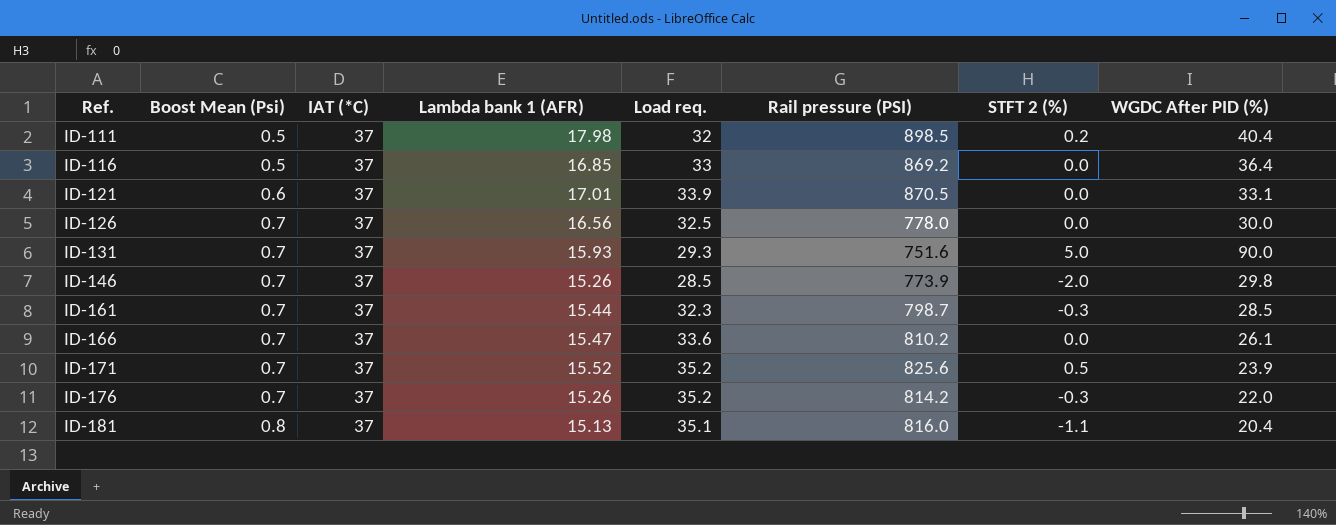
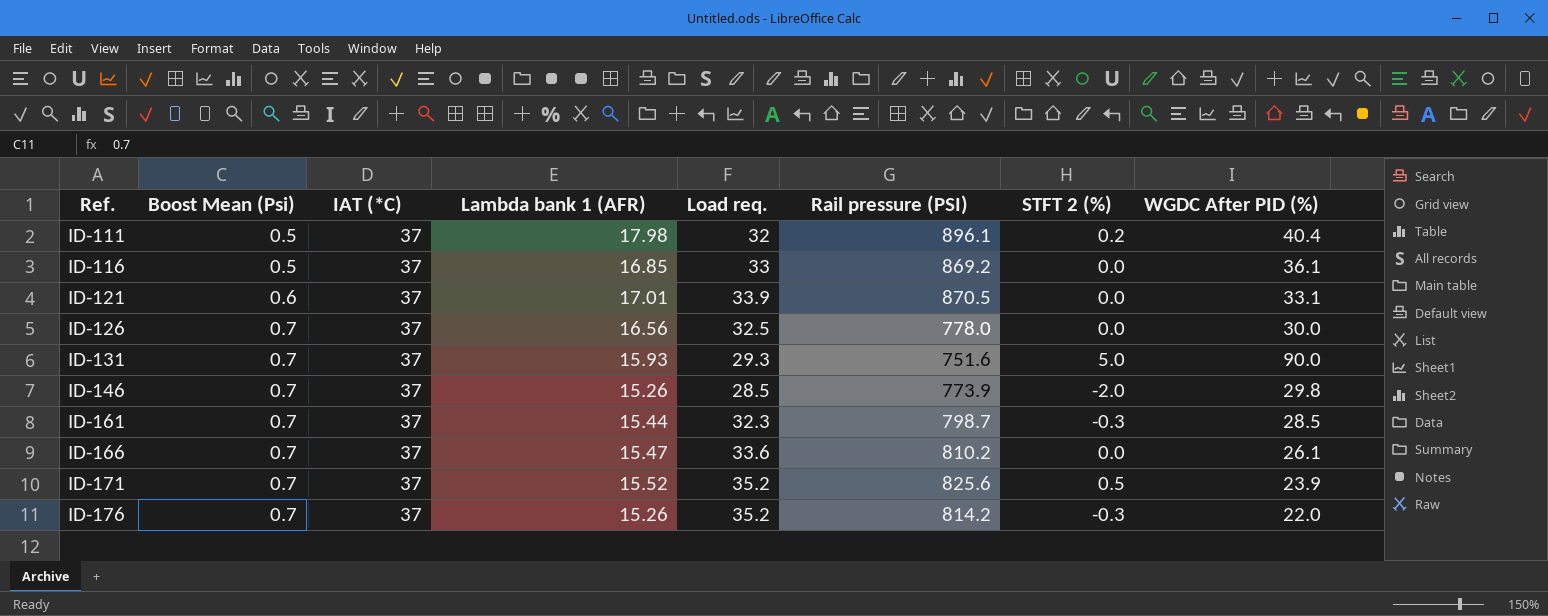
row ID-181: 0.8 | 37 | 15.13 | 35.1 | 816.0 | -1.1 | 20.4 -> none
ID-111 | Rail pressure (PSI): 898.5 -> 896.1
ID-116 | WGDC After PID (%): 36.4 -> 36.1

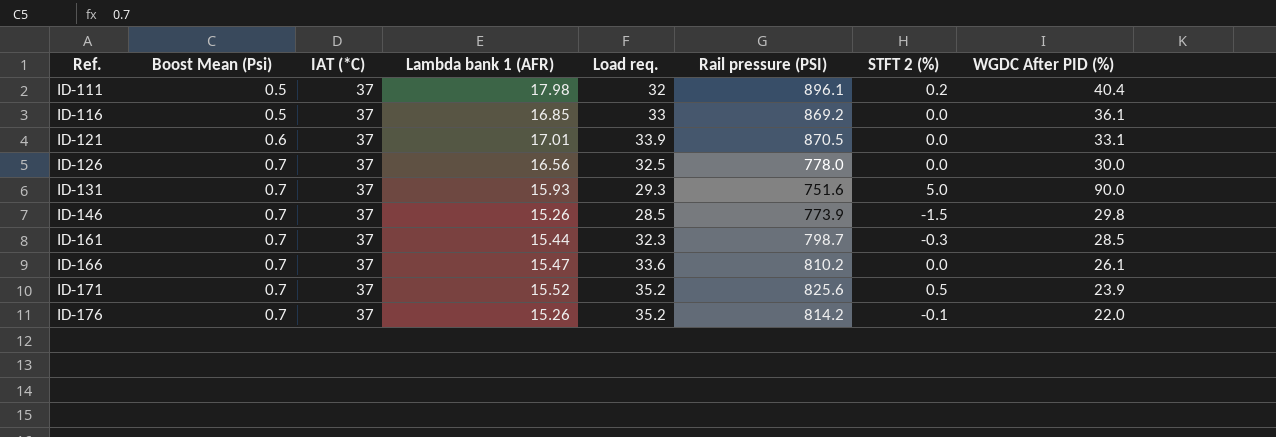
ID-146 | STFT 2 (%): -2.0 -> -1.5
ID-176 | STFT 2 (%): -0.3 -> -0.1

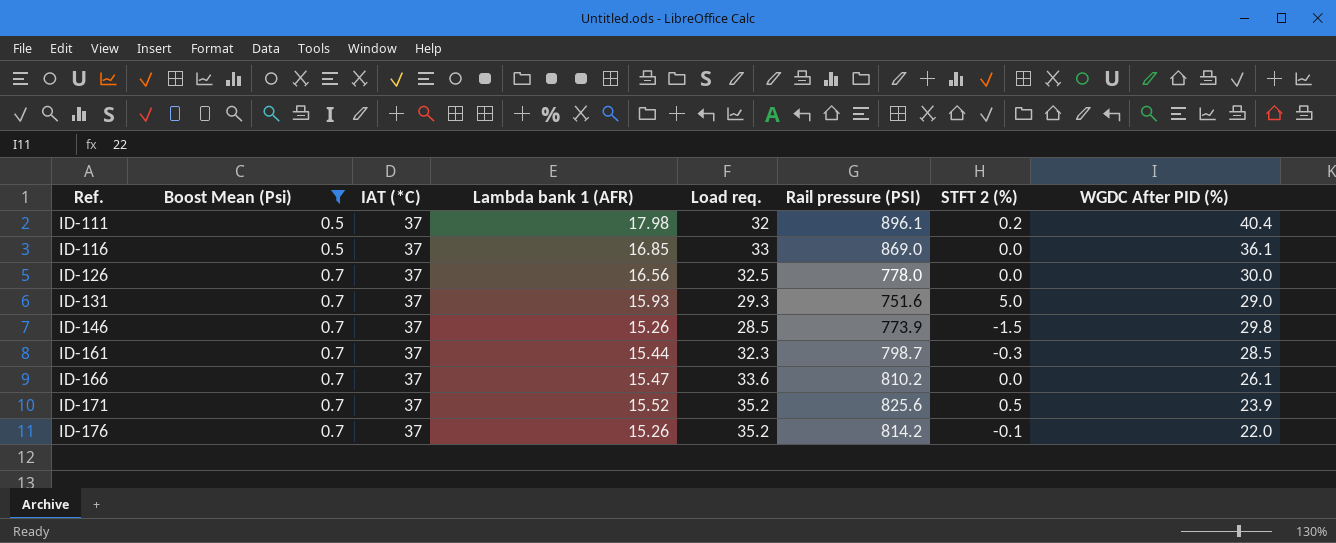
filter: none -> Boost Mean (Psi) != 0.6
ID-116 | Rail pressure (PSI): 869.2 -> 869.0
ID-131 | WGDC After PID (%): 90.0 -> 29.0

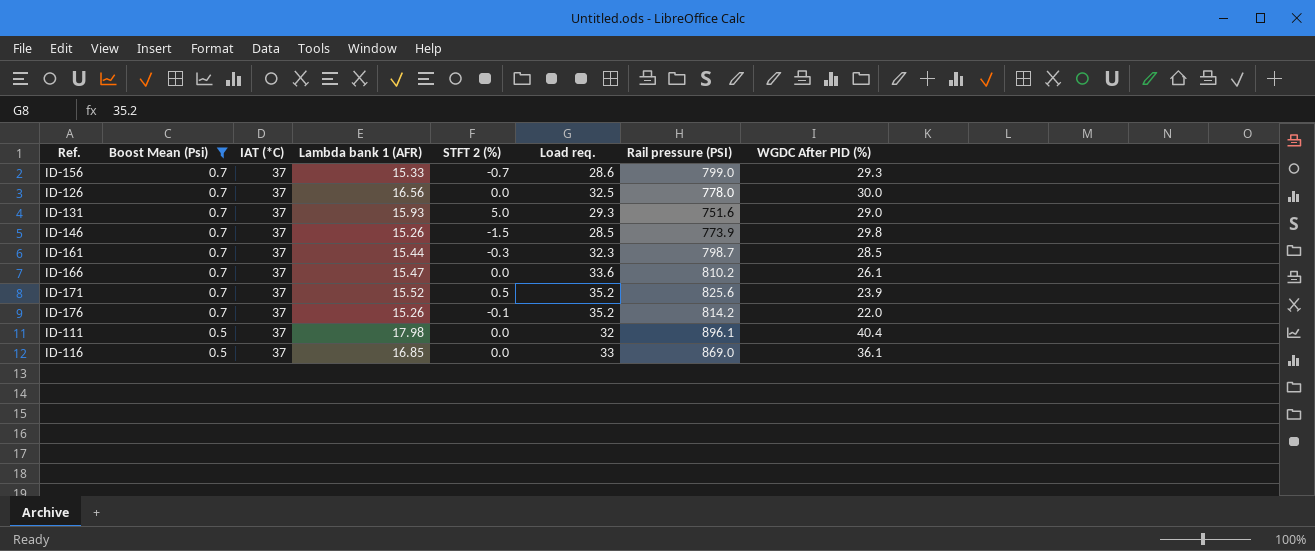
row order: Ref. ascending -> Boost Mean (Psi) descending
column STFT 2 (%) | position: 7 -> 5
row ID-156: none -> 0.7 | 37 | 15.33 | -0.7 | 28.6 | 799.0 | 29.3
ID-111 | STFT 2 (%): 0.2 -> 0.0

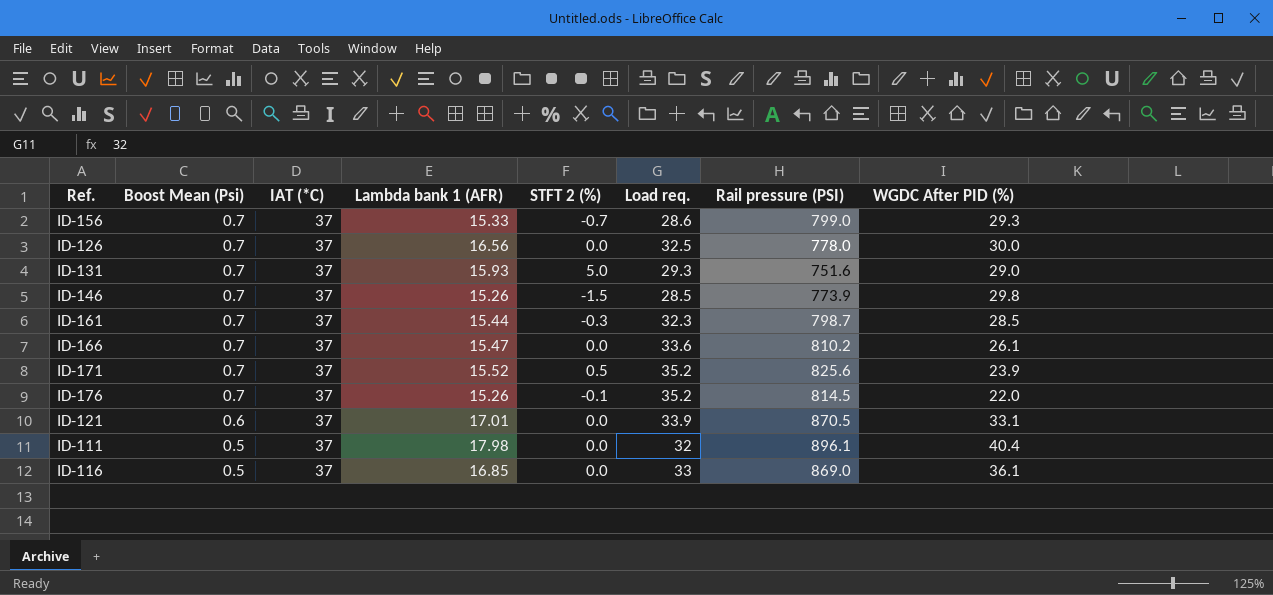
filter: Boost Mean (Psi) != 0.6 -> none
ID-176 | Rail pressure (PSI): 814.2 -> 814.5

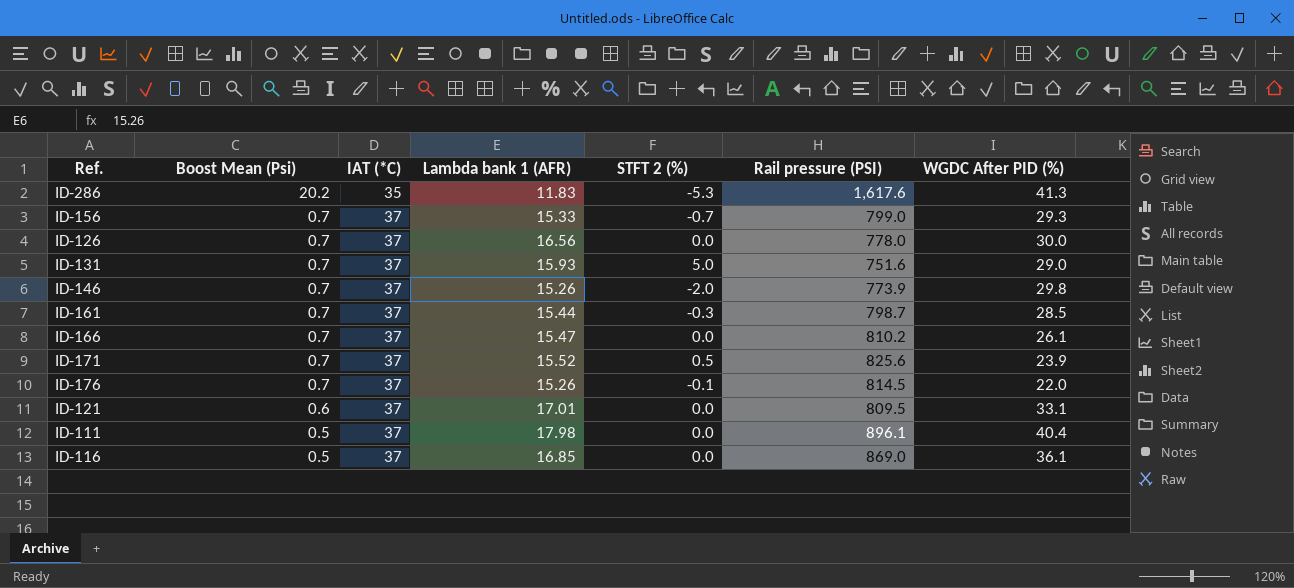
column Load req. | position: 6 -> none
row ID-286: none -> 20.2 | 35 | 11.83 | -5.3 | 1,617.6 | 41.3
ID-146 | STFT 2 (%): -1.5 -> -2.0
ID-121 | Rail pressure (PSI): 870.5 -> 809.5

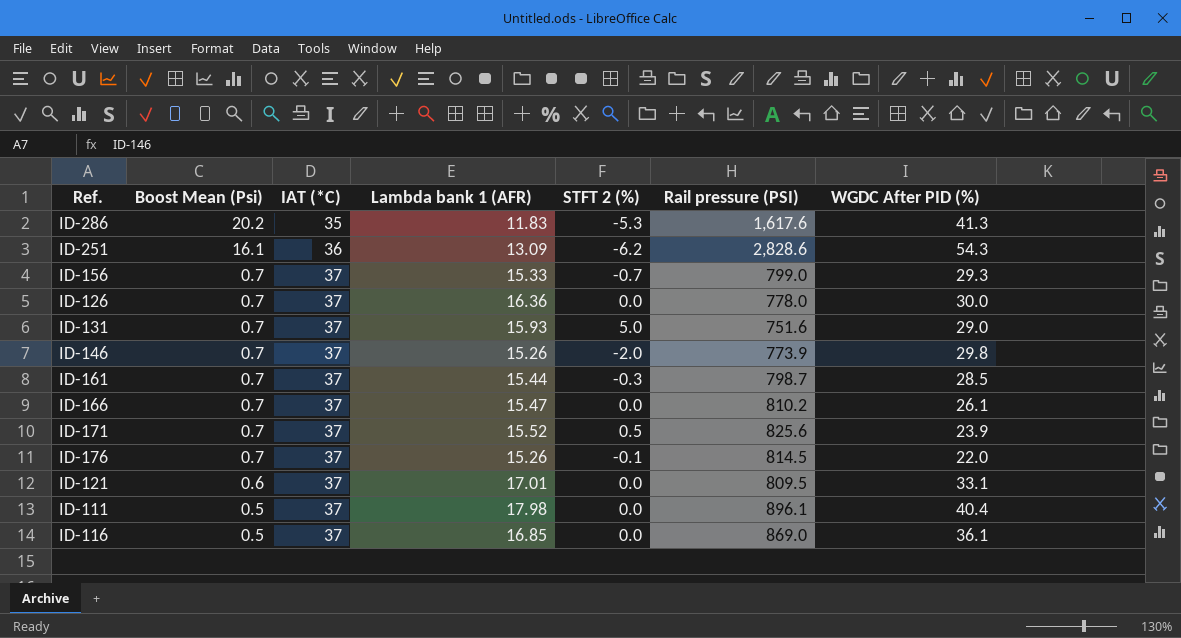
row ID-251: none -> 16.1 | 36 | 13.09 | -6.2 | 2,828.6 | 54.3
ID-126 | Lambda bank 1 (AFR): 16.56 -> 16.36

